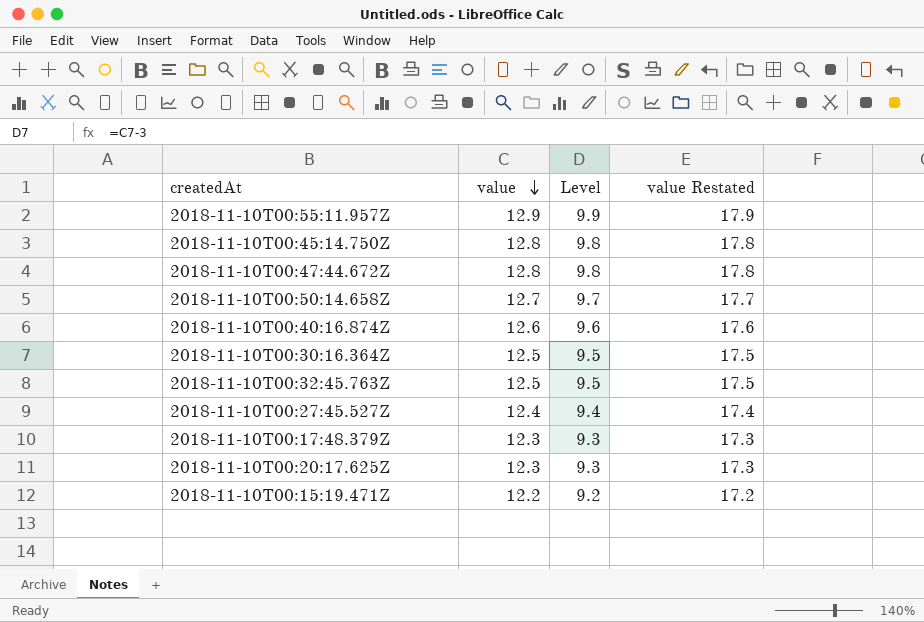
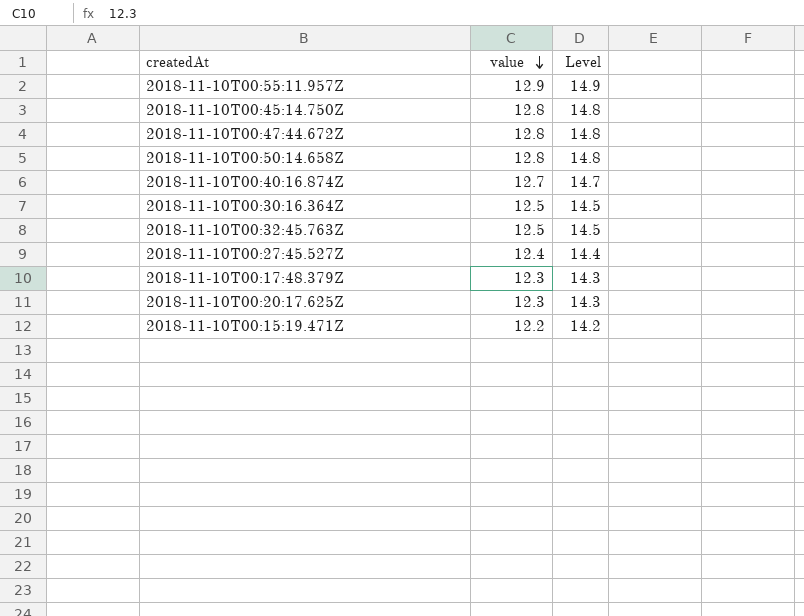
column value Restated | formula: [value] + 5 -> none
column Level | formula: [value] - 3 -> [value] + 2
2018-11-10T00:50:14.658Z | value: 12.7 -> 12.8
2018-11-10T00:40:16.874Z | value: 12.6 -> 12.7

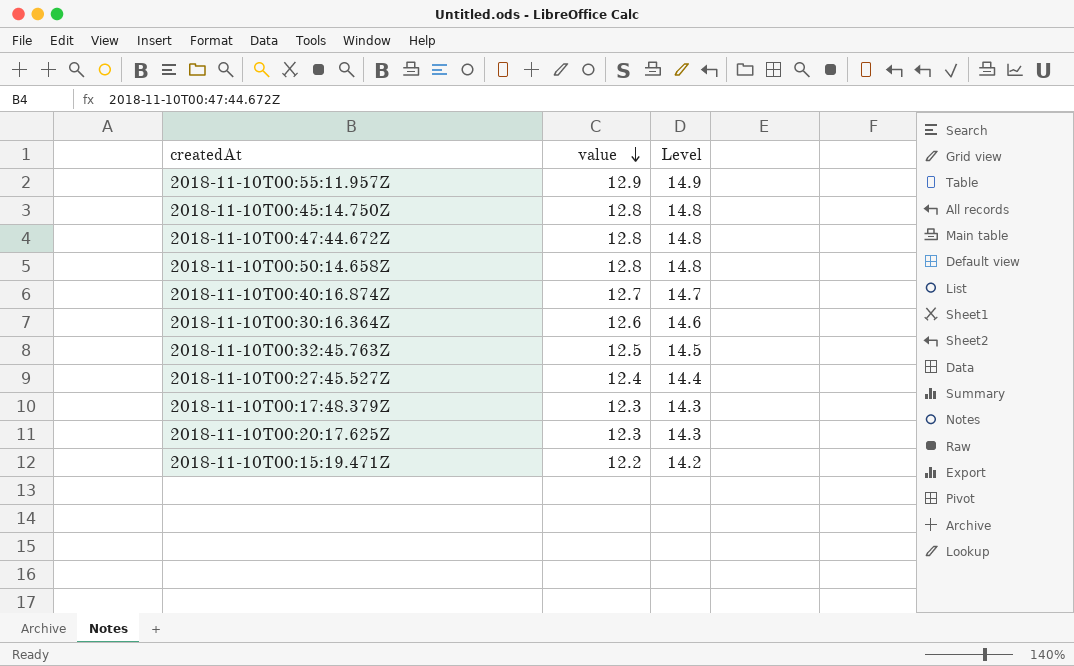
2018-11-10T00:30:16.364Z | value: 12.5 -> 12.6
2018-11-10T00:30:16.364Z | Level: 14.5 -> 14.6

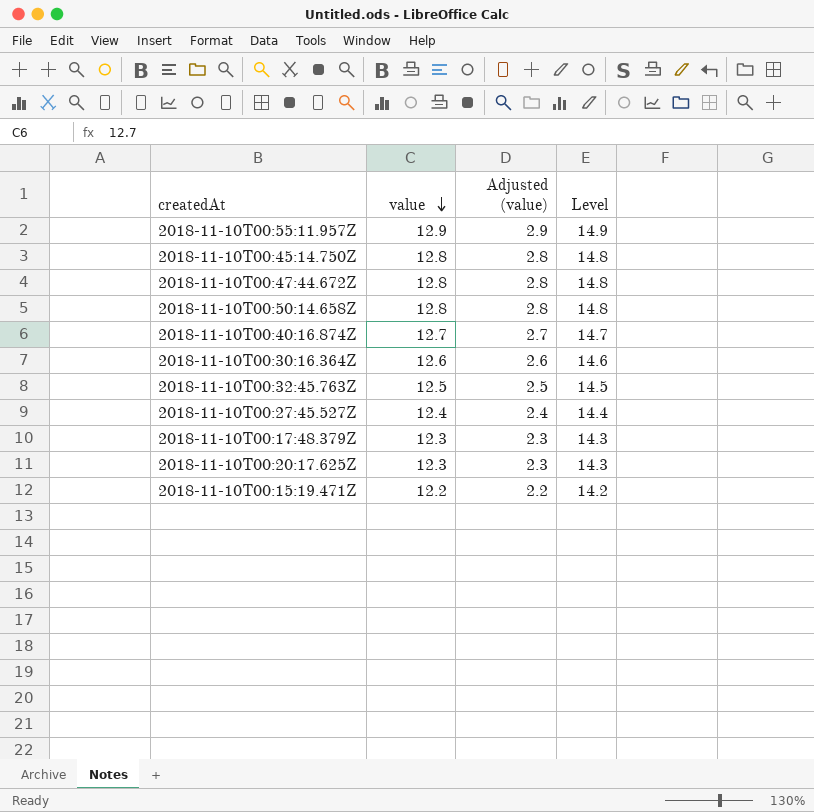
column Adjusted (value) | formula: none -> [value] - 10

